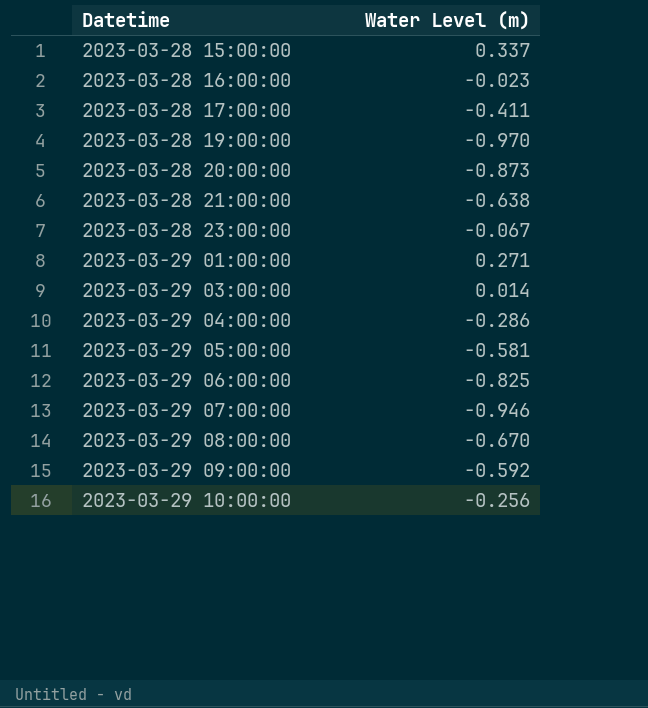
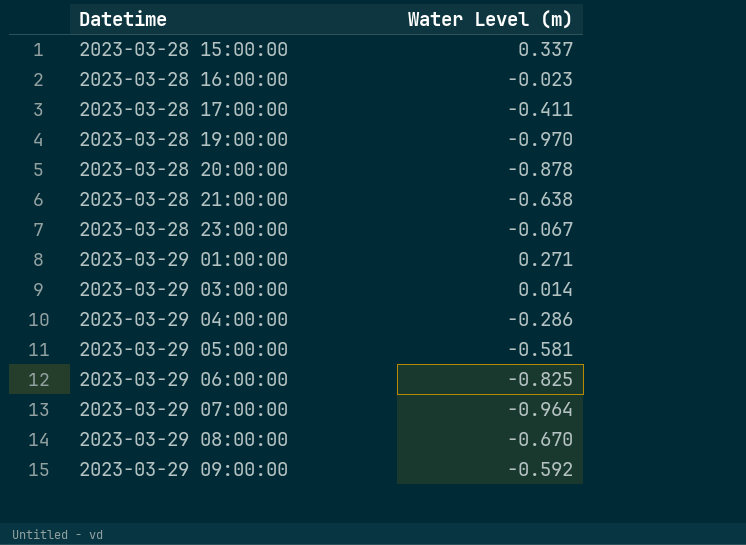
row 2023-03-29 10:00:00: -0.256 -> none
2023-03-28 20:00:00 | Water Level (m): -0.873 -> -0.878
2023-03-29 07:00:00 | Water Level (m): -0.946 -> -0.964

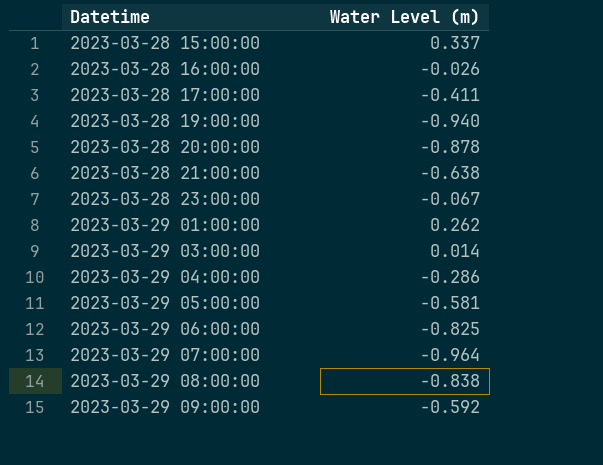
2023-03-28 16:00:00 | Water Level (m): -0.023 -> -0.026
2023-03-28 19:00:00 | Water Level (m): -0.970 -> -0.940
2023-03-29 01:00:00 | Water Level (m): 0.271 -> 0.262
2023-03-29 08:00:00 | Water Level (m): -0.670 -> -0.838

